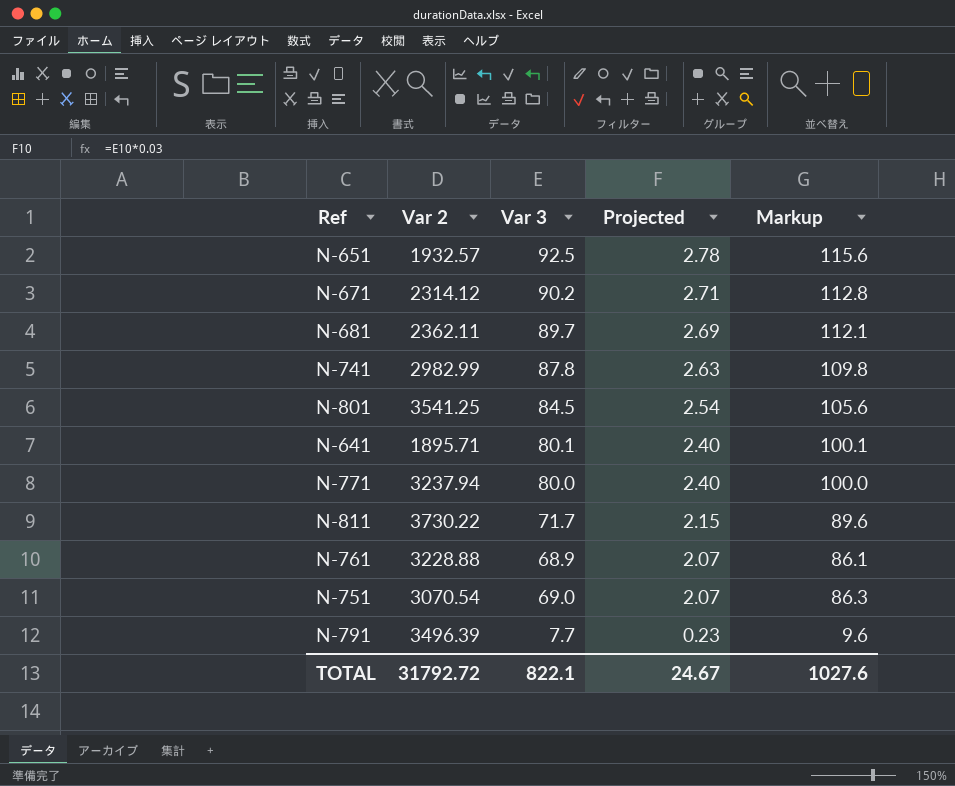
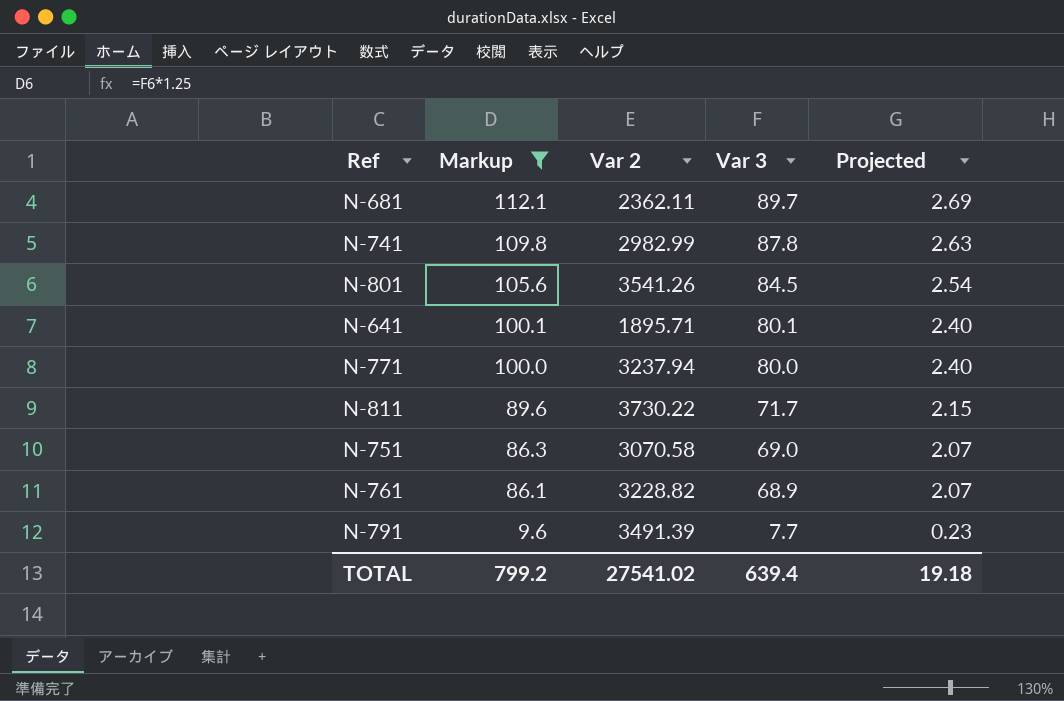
filter: none -> Markup <= 112.1
row order: Projected descending -> Markup descending
column Markup | position: 5 -> 2
N-801 | Var 2: 3541.25 -> 3541.26
N-751 | Var 2: 3070.54 -> 3070.58
N-761 | Var 2: 3228.88 -> 3228.82
N-791 | Var 2: 3496.39 -> 3491.39
TOTAL | Markup: 1027.6 -> 799.2
TOTAL | Var 2: 31792.72 -> 27541.02
TOTAL | Var 3: 822.1 -> 639.4
TOTAL | Projected: 24.67 -> 19.18

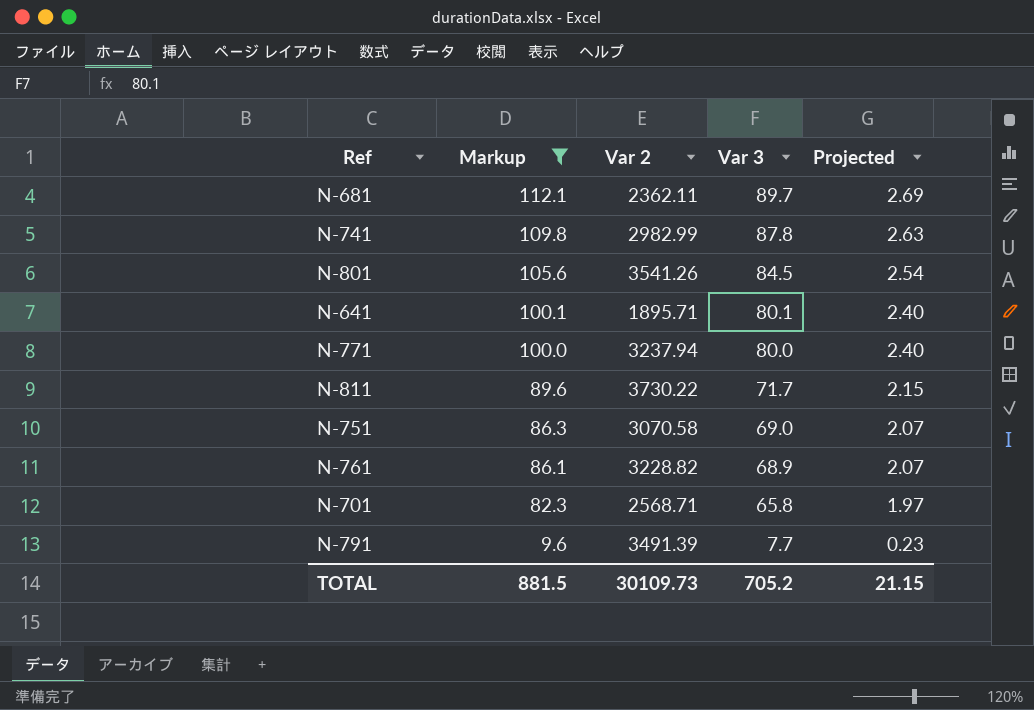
row N-701: none -> 82.3 | 2568.71 | 65.8 | 1.97
TOTAL | Markup: 799.2 -> 881.5
TOTAL | Var 2: 27541.02 -> 30109.73
TOTAL | Var 3: 639.4 -> 705.2
TOTAL | Projected: 19.18 -> 21.15

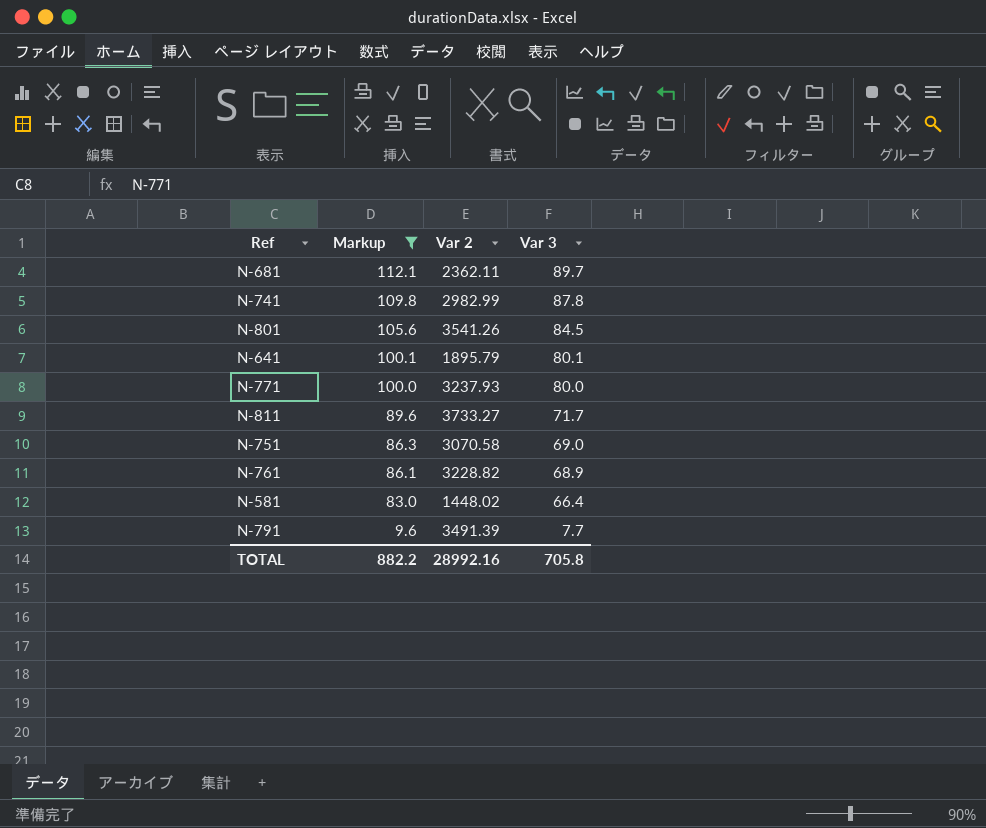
column Projected | formula: [Var 3] * 0.03 -> none
row N-701: 82.3 | 2568.71 | 65.8 | 1.97 -> none
N-641 | Var 2: 1895.71 -> 1895.79
N-771 | Var 2: 3237.94 -> 3237.93
N-811 | Var 2: 3730.22 -> 3733.27
row N-581: none -> 83.0 | 1448.02 | 66.4
TOTAL | Markup: 881.5 -> 882.2
TOTAL | Var 2: 30109.73 -> 28992.16
TOTAL | Var 3: 705.2 -> 705.8

